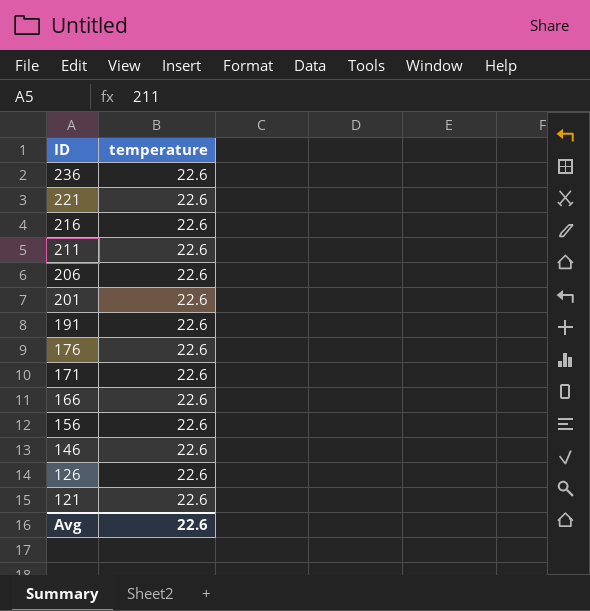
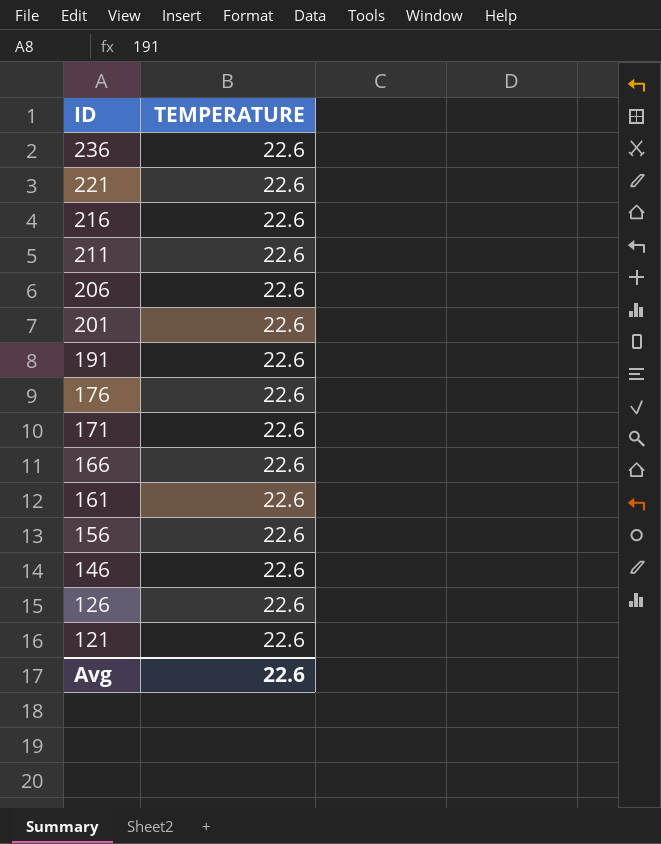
column name: temperature -> TEMPERATURE
row 161: none -> 22.6

